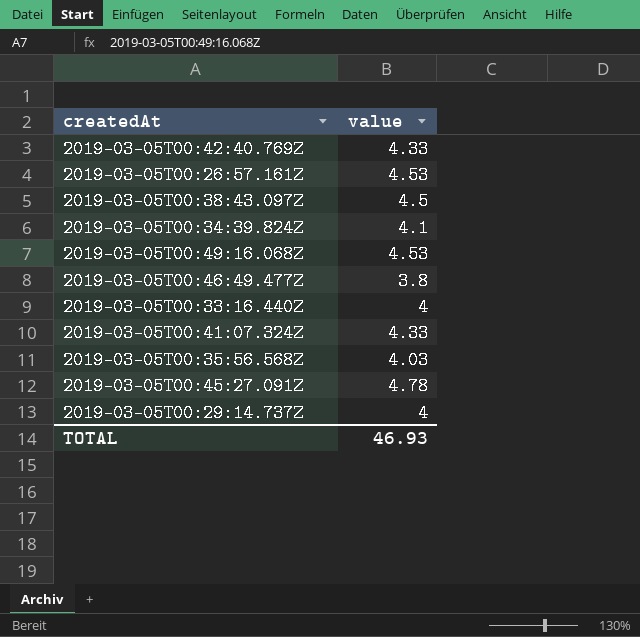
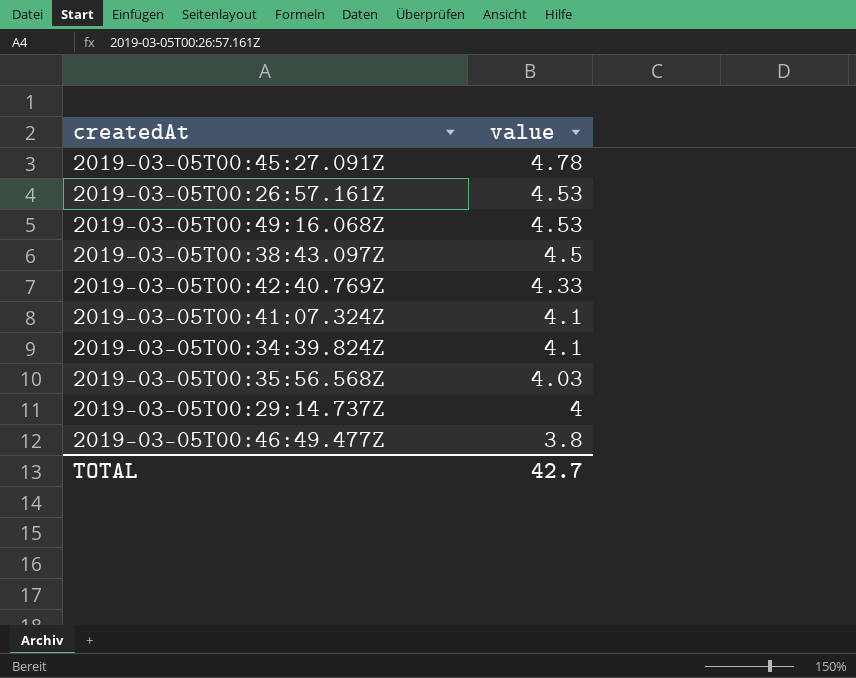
row order: none -> value descending
row 2019-03-05T00:33:16.440Z: 4 -> none
2019-03-05T00:41:07.324Z | value: 4.33 -> 4.1
TOTAL | value: 46.93 -> 42.7

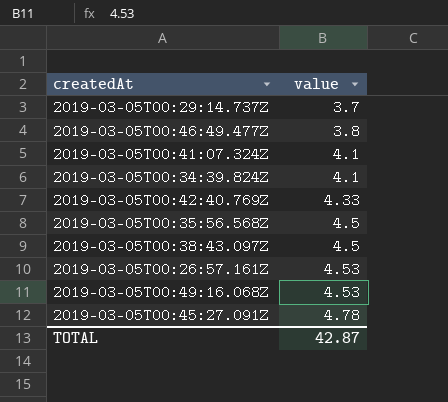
row order: value descending -> value ascending
2019-03-05T00:29:14.737Z | value: 4 -> 3.7
2019-03-05T00:35:56.568Z | value: 4.03 -> 4.5
TOTAL | value: 42.7 -> 42.87

